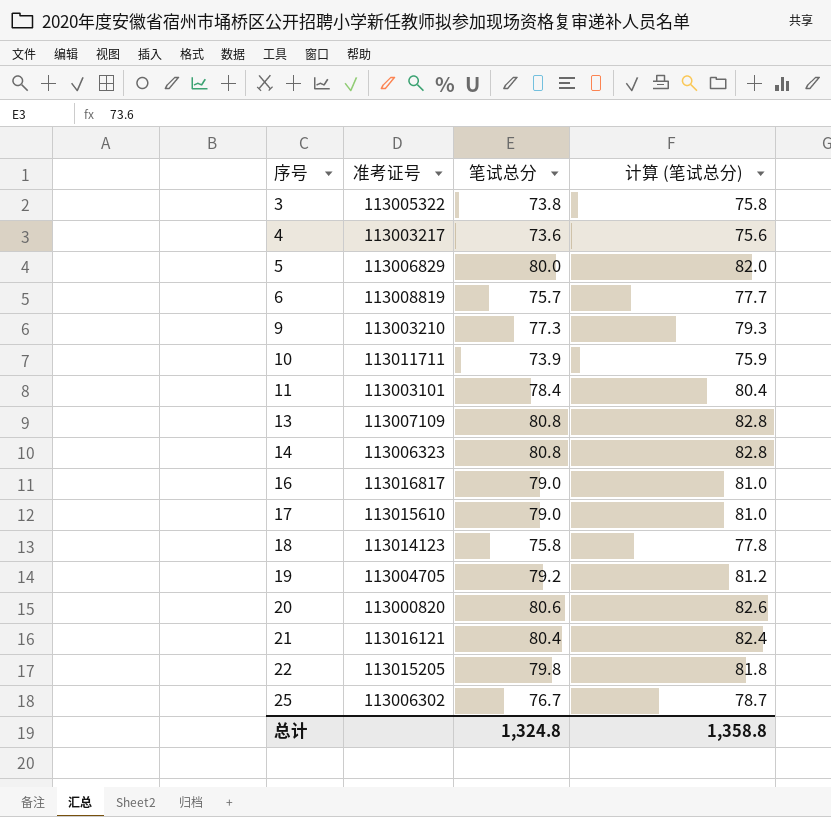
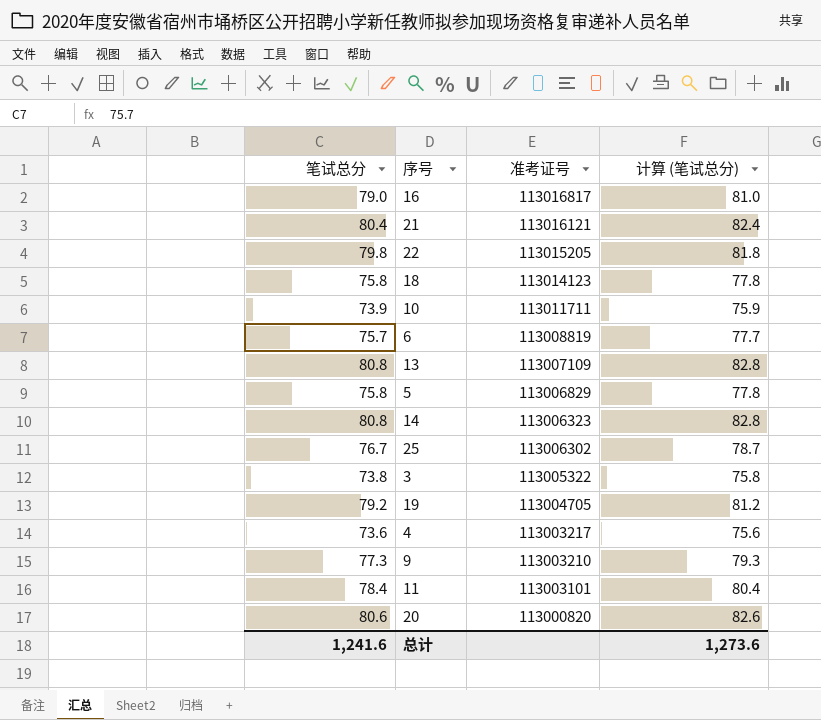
row order: 序号 ascending -> 准考证号 descending
column 笔试总分 | position: 3 -> 1
row 17: 113015610 | 79.0 | 81.0 -> none
5 | 笔试总分: 80.0 -> 75.8
5 | 计算 (笔试总分): 82.0 -> 77.8
总计 | 笔试总分: 1,324.8 -> 1,241.6
总计 | 计算 (笔试总分): 1,358.8 -> 1,273.6

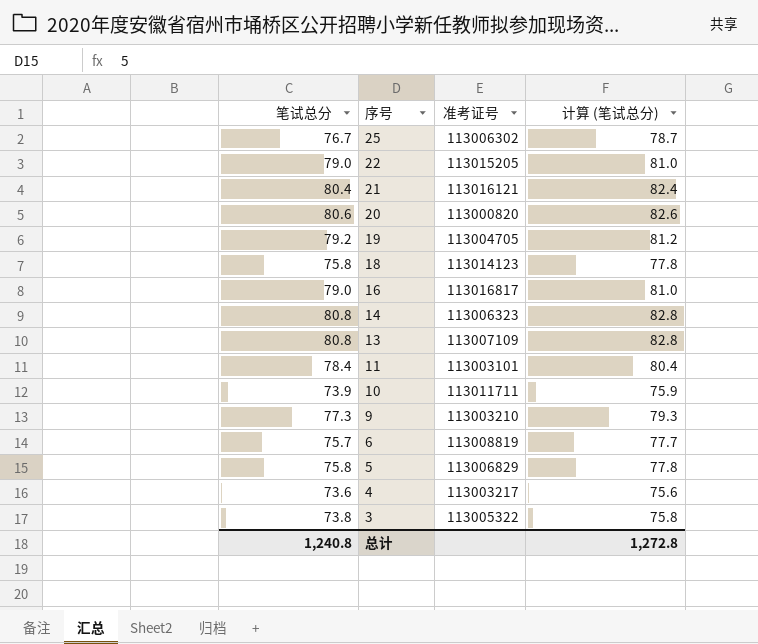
row order: 准考证号 descending -> 序号 descending
22 | 笔试总分: 79.8 -> 79.0
22 | 计算 (笔试总分): 81.8 -> 81.0
总计 | 笔试总分: 1,241.6 -> 1,240.8
总计 | 计算 (笔试总分): 1,273.6 -> 1,272.8

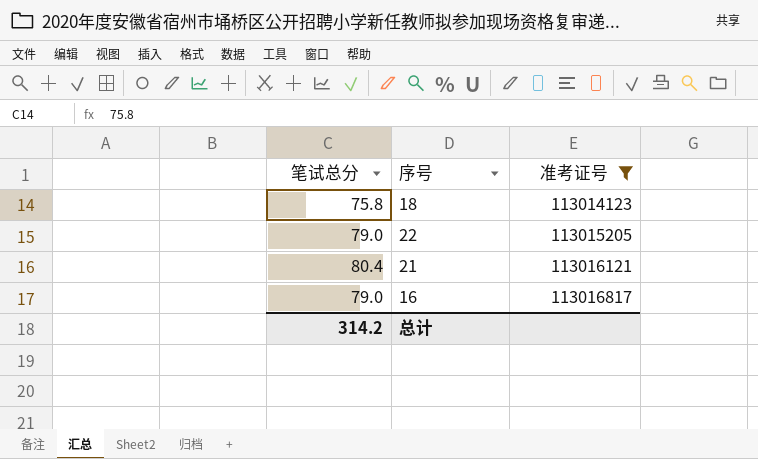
filter: none -> 准考证号 >= 113014123
row order: 序号 descending -> 准考证号 ascending
column 计算 (笔试总分) | formula: [笔试总分] + 2 -> none
总计 | 笔试总分: 1,240.8 -> 314.2

